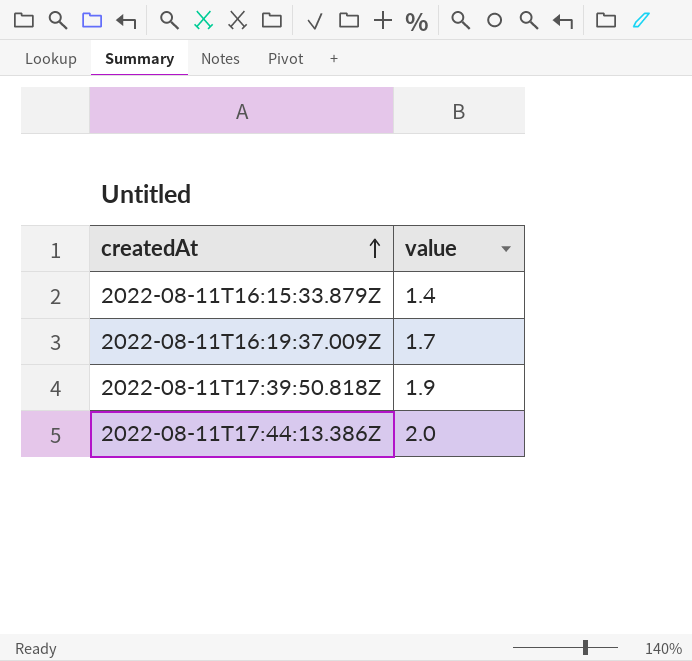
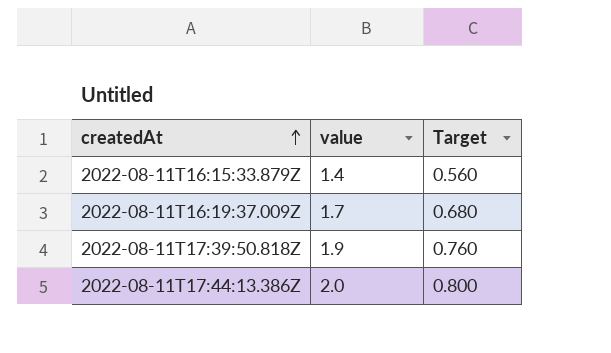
column Target | formula: none -> [value] * 0.4

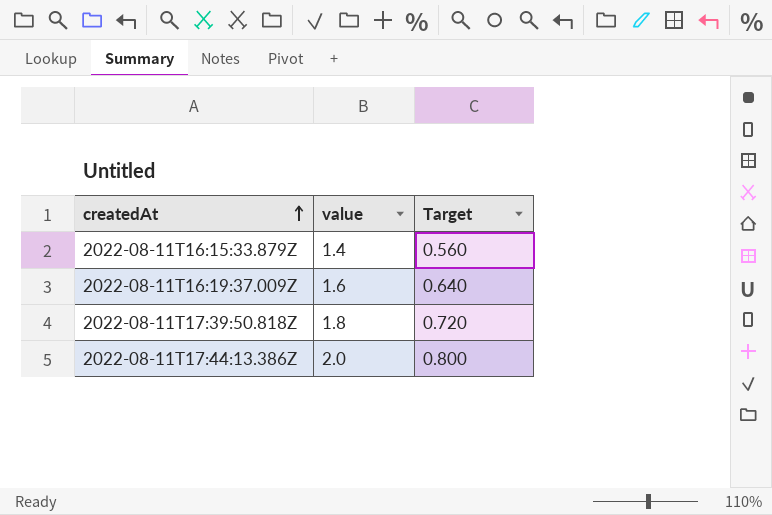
2022-08-11T16:19:37.009Z | value: 1.7 -> 1.6
2022-08-11T16:19:37.009Z | Target: 0.680 -> 0.640
2022-08-11T17:39:50.818Z | value: 1.9 -> 1.8
2022-08-11T17:39:50.818Z | Target: 0.760 -> 0.720

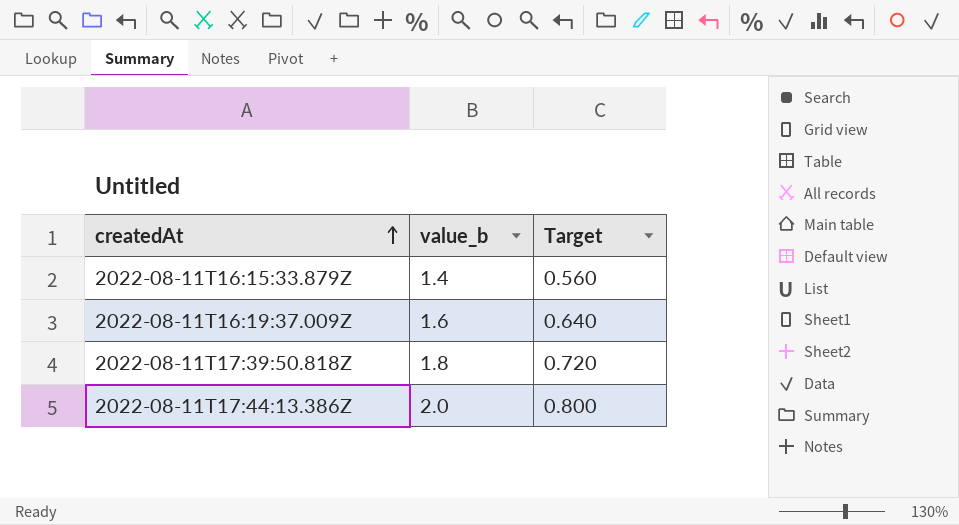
column name: value -> value_b

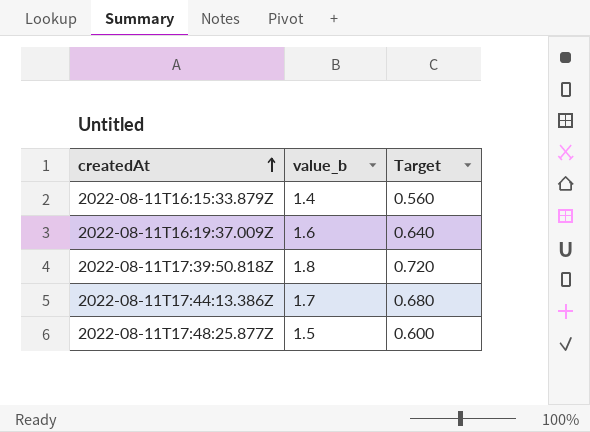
2022-08-11T17:44:13.386Z | value_b: 2.0 -> 1.7
2022-08-11T17:44:13.386Z | Target: 0.800 -> 0.680
row 2022-08-11T17:48:25.877Z: none -> 1.5 | 0.600

